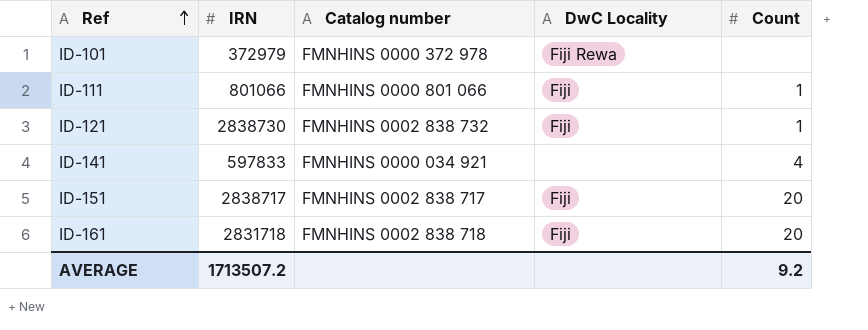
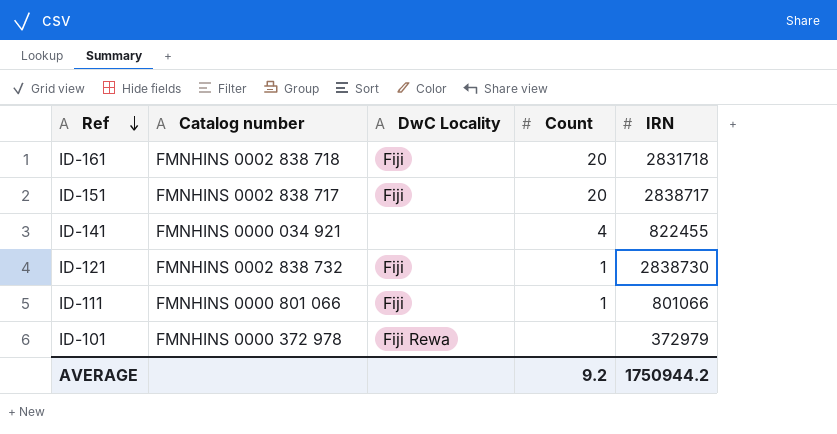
row order: Ref ascending -> Ref descending
column IRN | position: 2 -> 5
ID-141 | IRN: 597833 -> 822455
AVERAGE | IRN: 1713507.2 -> 1750944.2

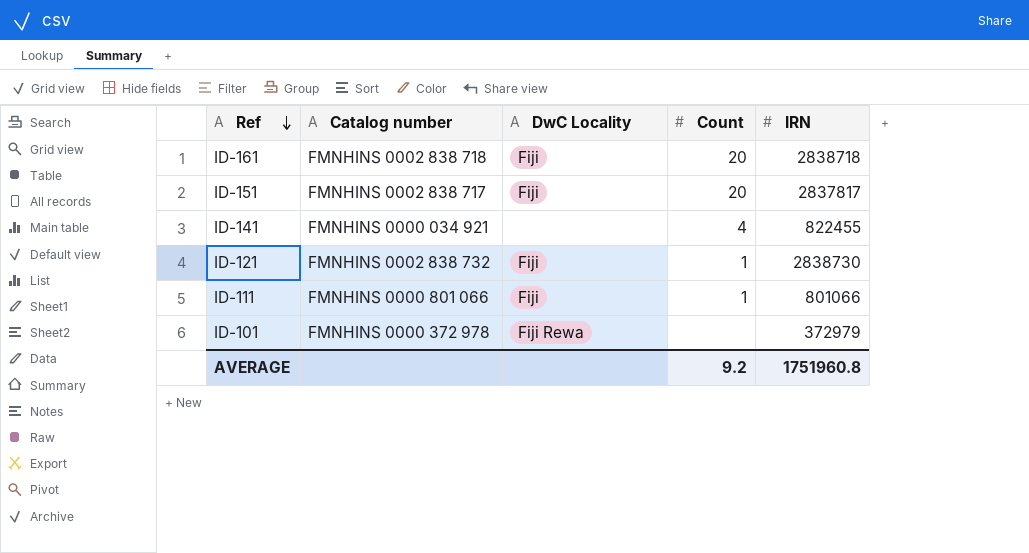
ID-161 | IRN: 2831718 -> 2838718
ID-151 | IRN: 2838717 -> 2837817
AVERAGE | IRN: 1750944.2 -> 1751960.8

